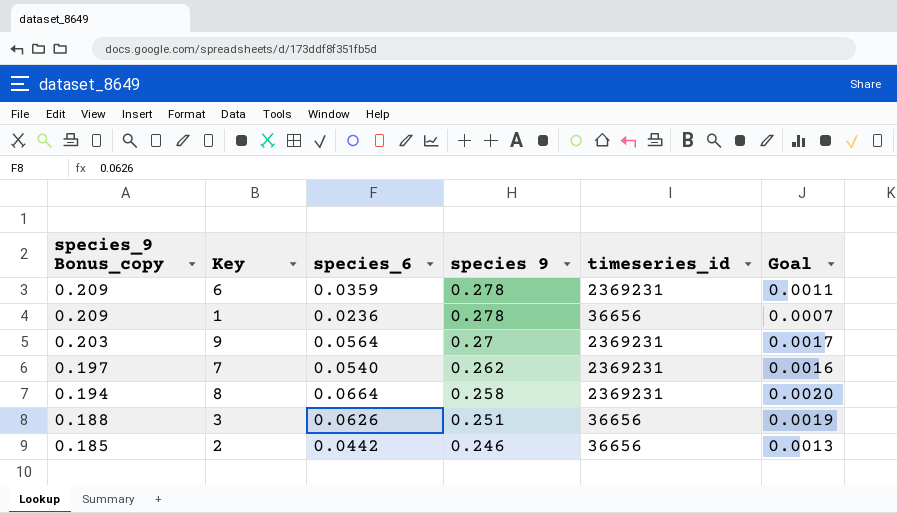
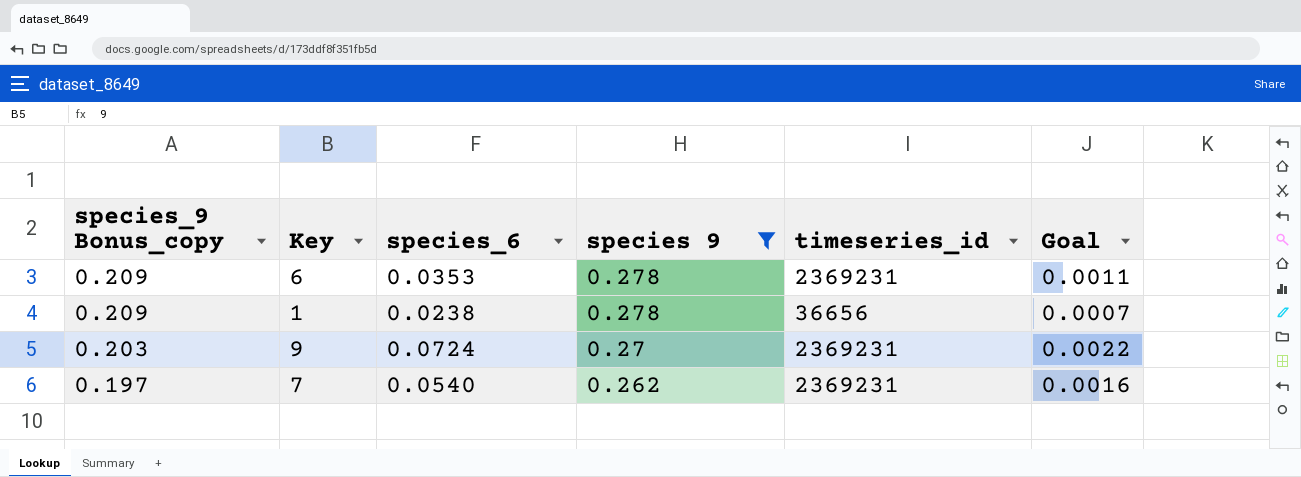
filter: none -> species 9 >= 0.262
6 | species_6: 0.0359 -> 0.0353
1 | species_6: 0.0236 -> 0.0238
9 | species_6: 0.0564 -> 0.0724
9 | Goal: 0.0017 -> 0.0022

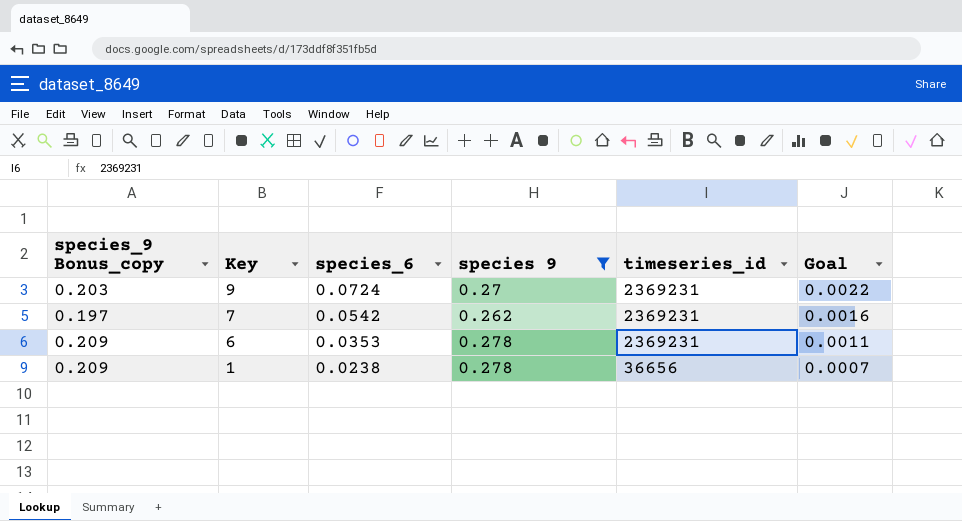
row order: species_9 Bonus_copy descending -> Key descending
7 | species_6: 0.0540 -> 0.0542

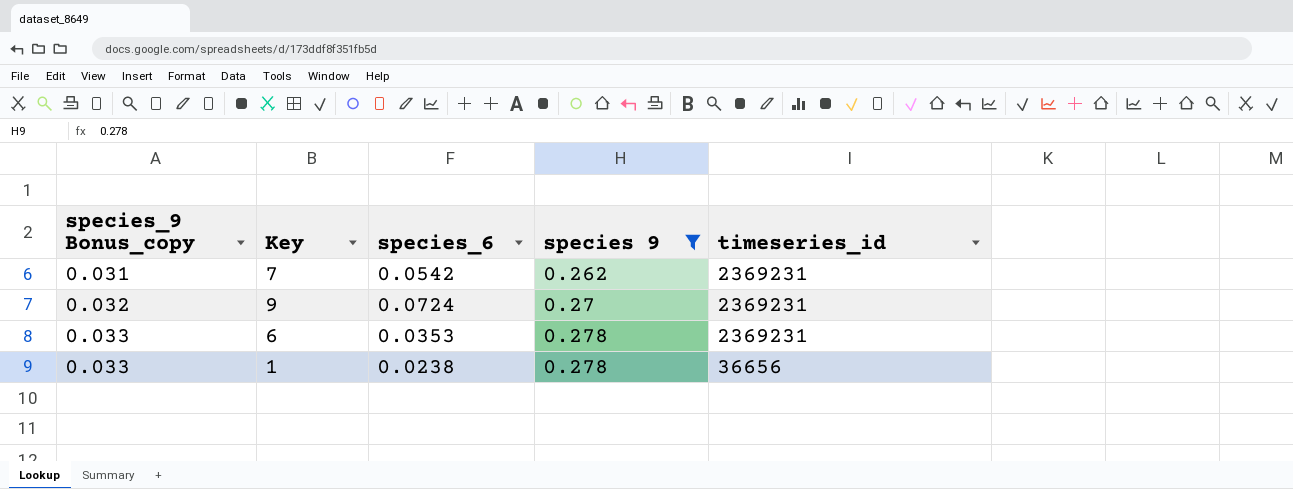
row order: Key descending -> species_9 Bonus_copy ascending
column Goal | formula: [species_6] * 0.03 -> none
column species_9 Bonus_copy | formula: [species 9] * 0.75 -> [species 9] * 0.12

